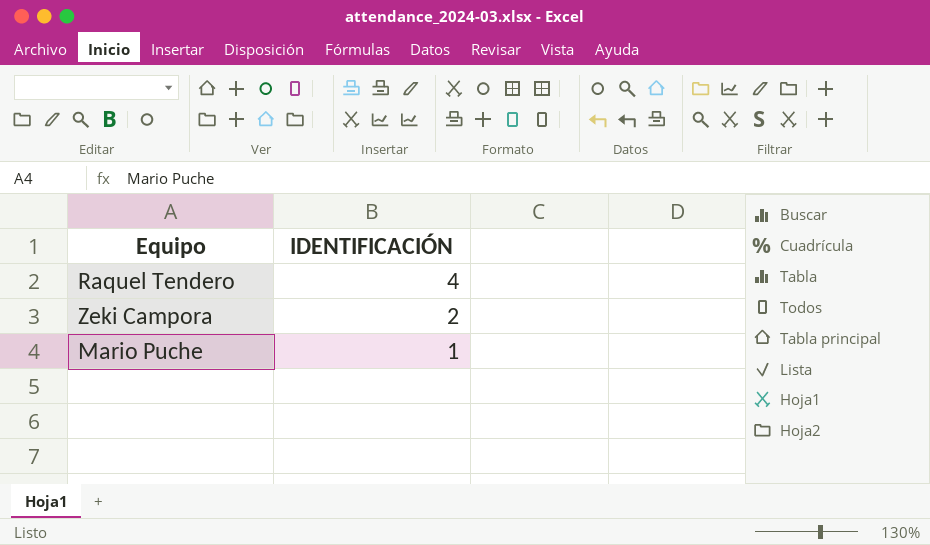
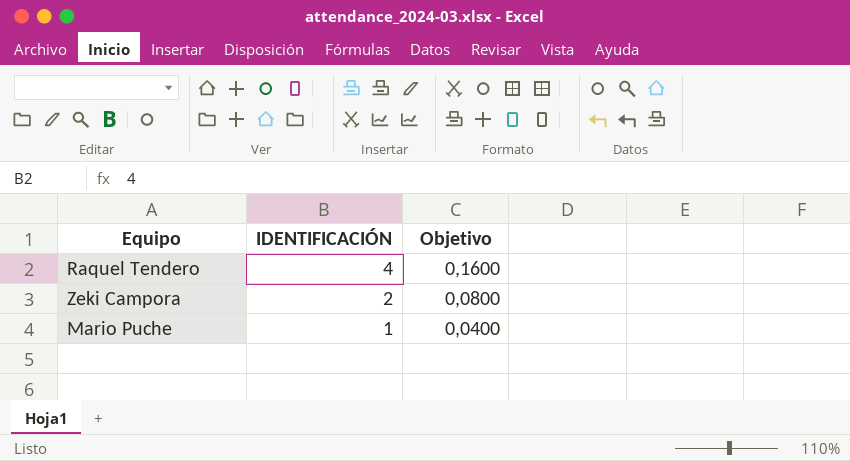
column Objetivo | formula: none -> [IDENTIFICACIÓN] * 0,04

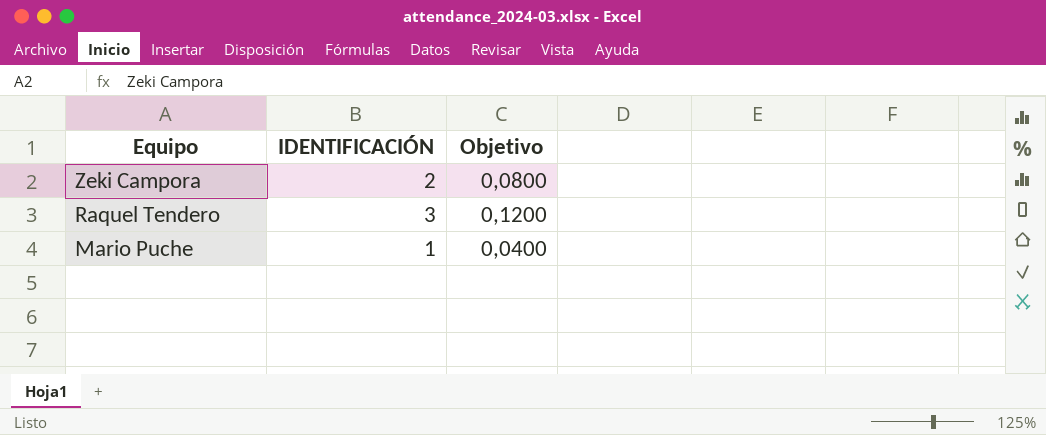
row order: IDENTIFICACIÓN descending -> Equipo descending
Raquel Tendero | IDENTIFICACIÓN: 4 -> 3
Raquel Tendero | Objetivo: 0,1600 -> 0,1200

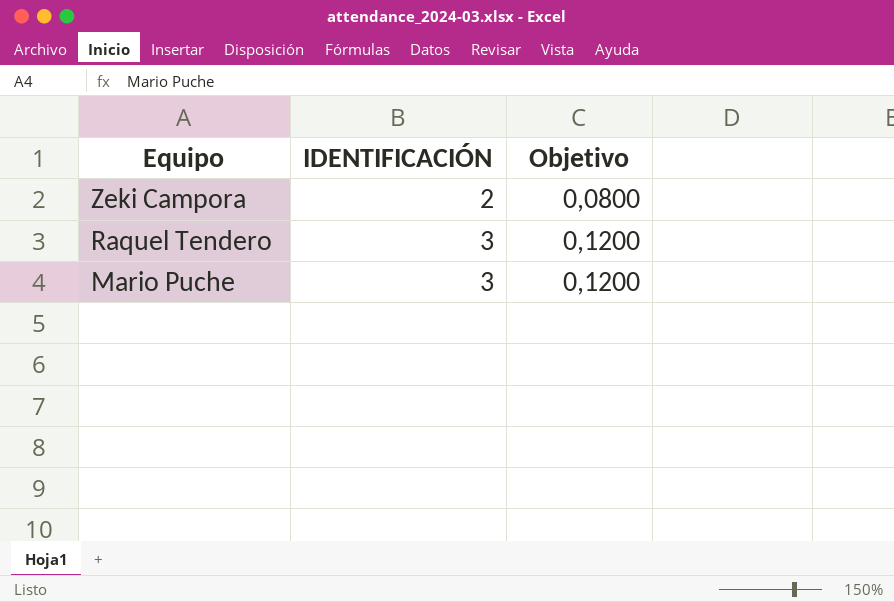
Mario Puche | IDENTIFICACIÓN: 1 -> 3
Mario Puche | Objetivo: 0,0400 -> 0,1200

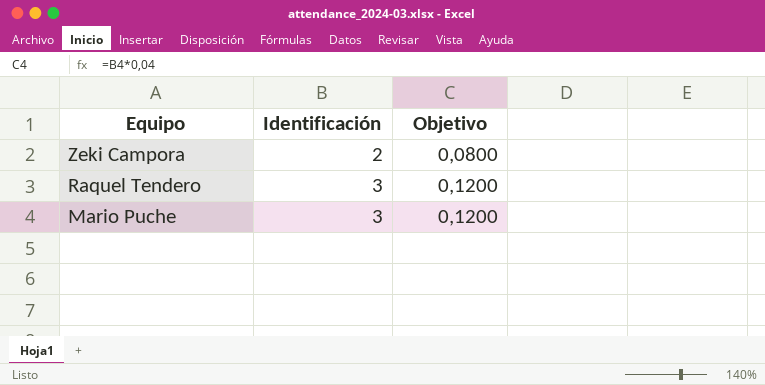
column name: IDENTIFICACIÓN -> Identificación

